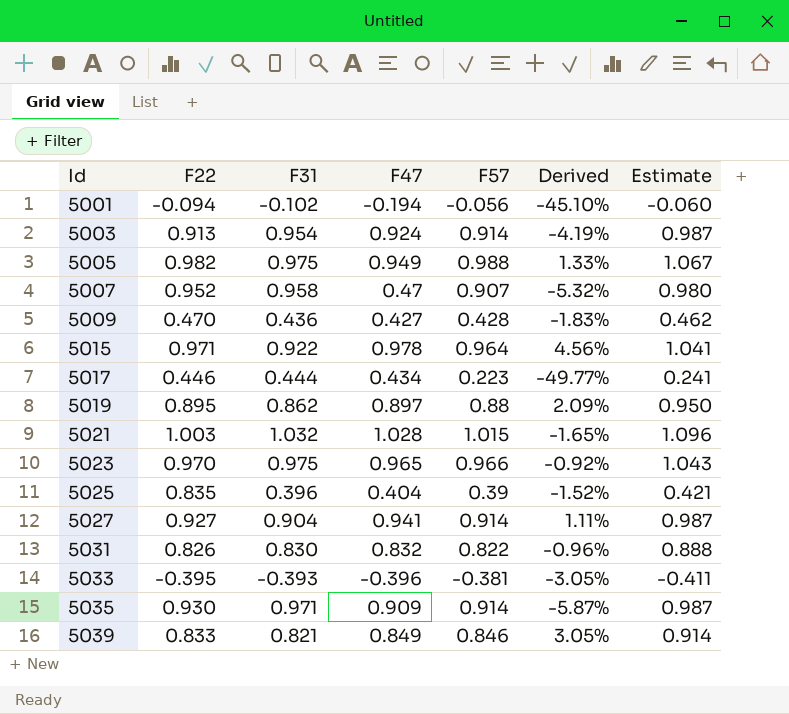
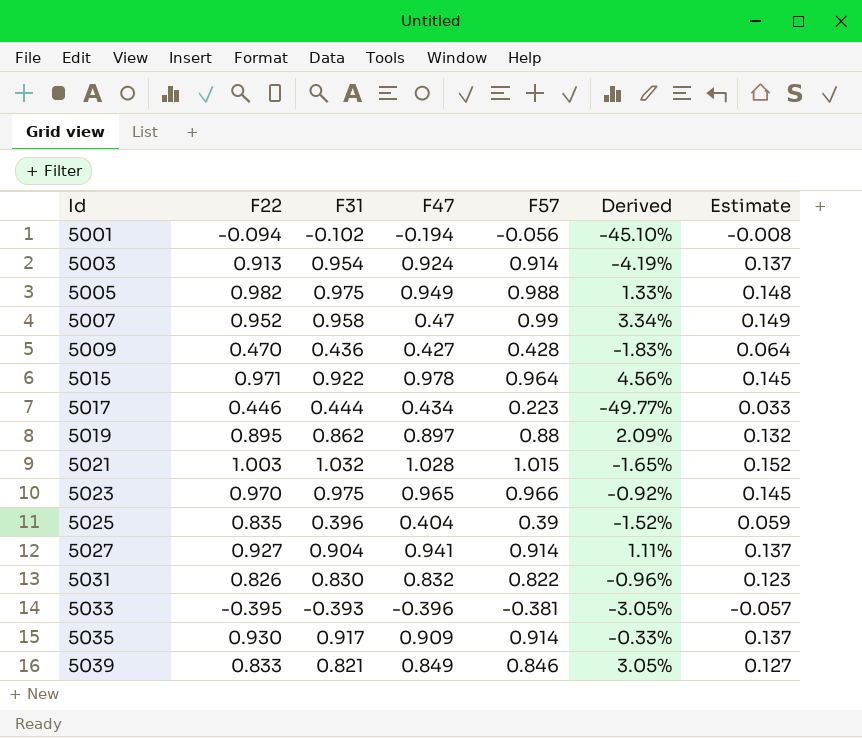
column Estimate | formula: [F57] * 1.08 -> [F57] * 0.15
5007 | F57: 0.907 -> 0.99
5007 | Derived: -5.32% -> 3.34%
5035 | F31: 0.971 -> 0.917
5035 | Derived: -5.87% -> -0.33%

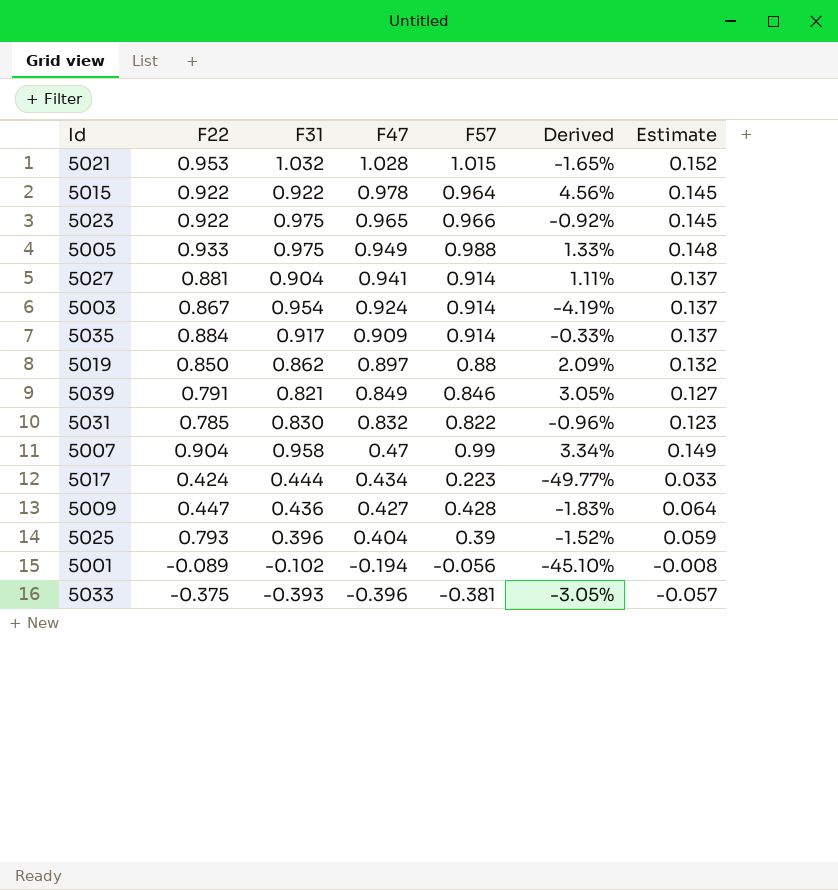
row order: Id ascending -> F47 descending
5021 | F22: 1.003 -> 0.953
5015 | F22: 0.971 -> 0.922
5023 | F22: 0.970 -> 0.922
5005 | F22: 0.982 -> 0.933
5027 | F22: 0.927 -> 0.881
5003 | F22: 0.913 -> 0.867
5035 | F22: 0.930 -> 0.884
5019 | F22: 0.895 -> 0.850
5039 | F22: 0.833 -> 0.791
5031 | F22: 0.826 -> 0.785
5007 | F22: 0.952 -> 0.904
5017 | F22: 0.446 -> 0.424
5009 | F22: 0.470 -> 0.447
5025 | F22: 0.835 -> 0.793
5001 | F22: -0.094 -> -0.089
5033 | F22: -0.395 -> -0.375

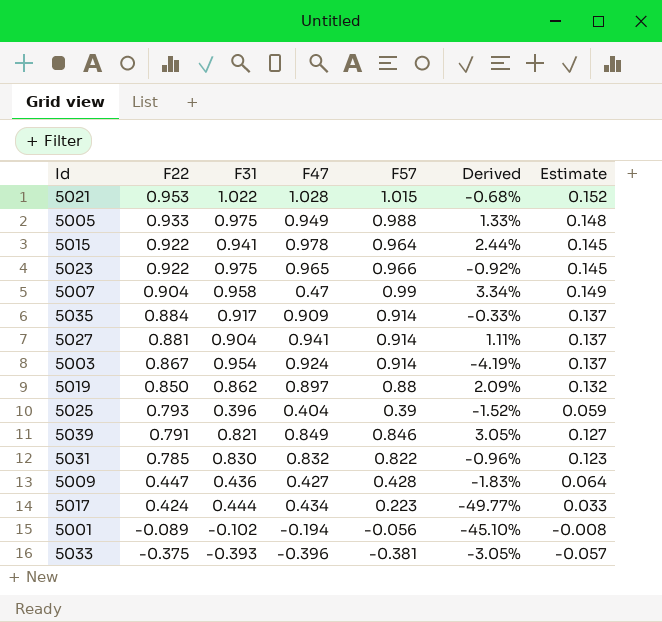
row order: F47 descending -> F22 descending
5021 | F31: 1.032 -> 1.022
5021 | Derived: -1.65% -> -0.68%
5015 | F31: 0.922 -> 0.941
5015 | Derived: 4.56% -> 2.44%

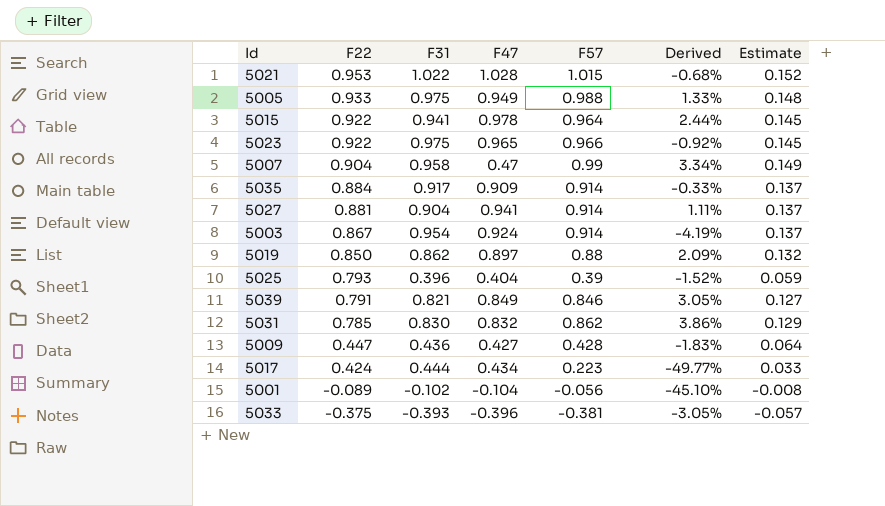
5031 | F57: 0.822 -> 0.862
5031 | Derived: -0.96% -> 3.86%
5031 | Estimate: 0.123 -> 0.129
5001 | F47: -0.194 -> -0.104

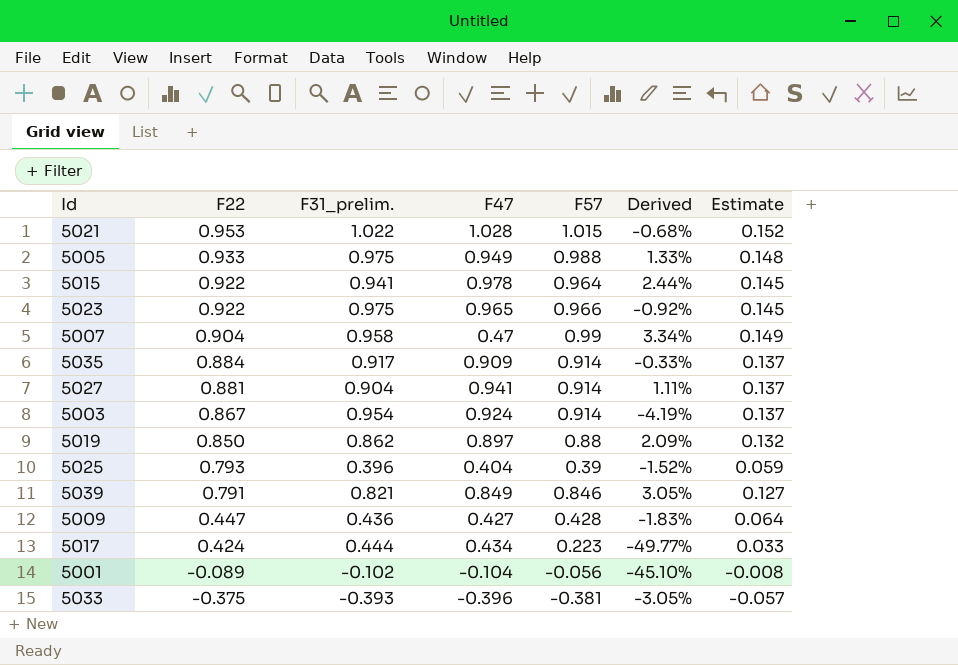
column name: F31 -> F31_prelim.
row 5031: 0.785 | 0.830 | 0.832 | 0.862 | 3.86% | 0.129 -> none

